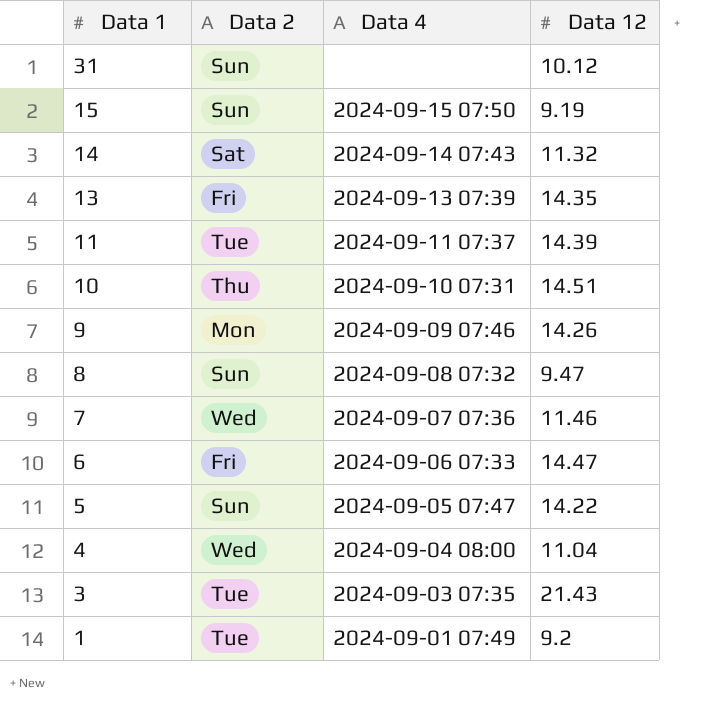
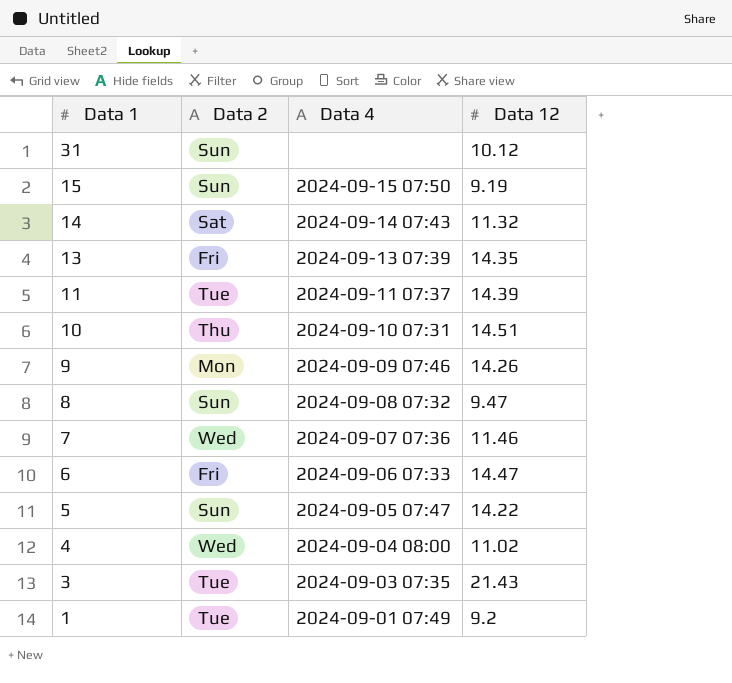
4 | Data 12: 11.04 -> 11.02

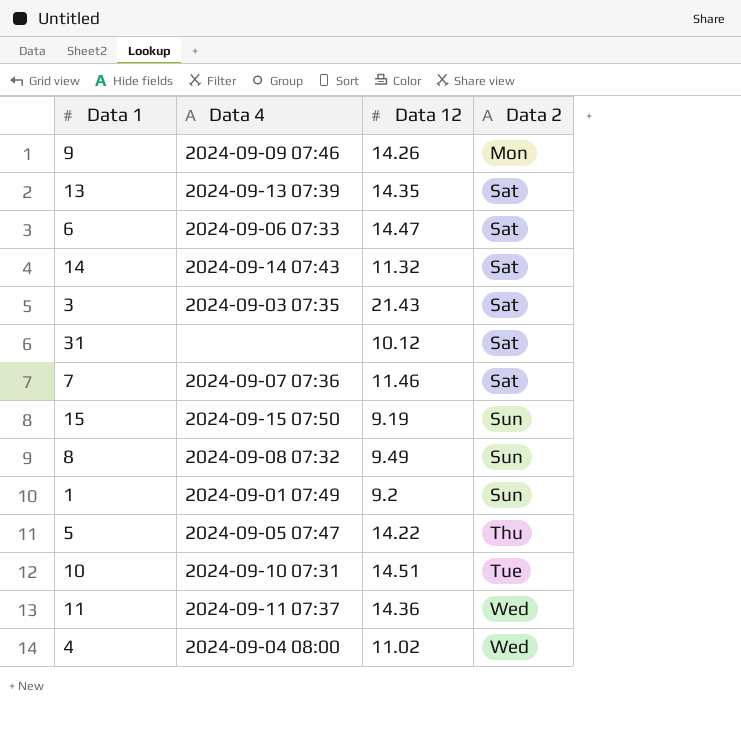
row order: Data 1 descending -> Data 2 ascending
column Data 2 | position: 2 -> 4
13 | Data 2: Fri -> Sat
6 | Data 2: Fri -> Sat
3 | Data 2: Tue -> Sat
31 | Data 2: Sun -> Sat
7 | Data 2: Wed -> Sat
8 | Data 12: 9.47 -> 9.49
1 | Data 2: Tue -> Sun
5 | Data 2: Sun -> Thu
10 | Data 2: Thu -> Tue
11 | Data 12: 14.39 -> 14.36
11 | Data 2: Tue -> Wed

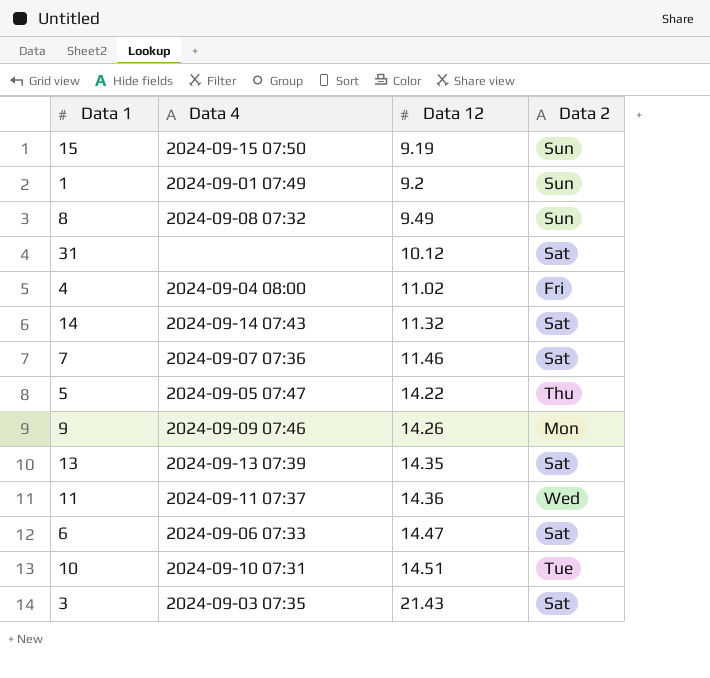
row order: Data 2 ascending -> Data 12 ascending
4 | Data 2: Wed -> Fri

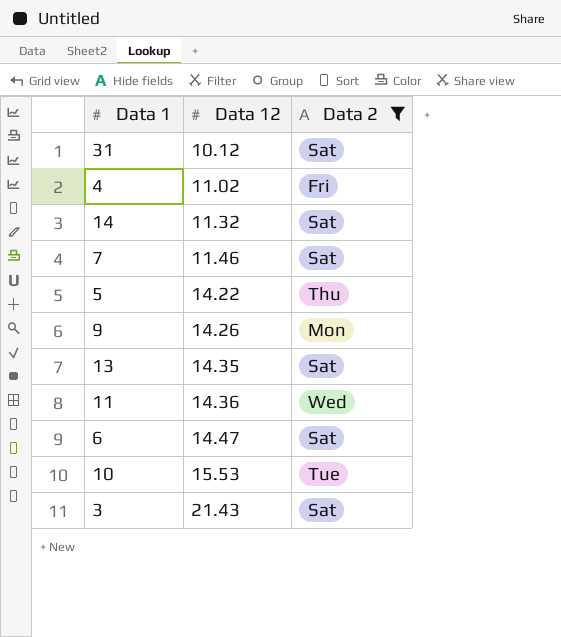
filter: none -> Data 2 != Sun
column Data 4 | position: 2 -> none
10 | Data 12: 14.51 -> 15.53

